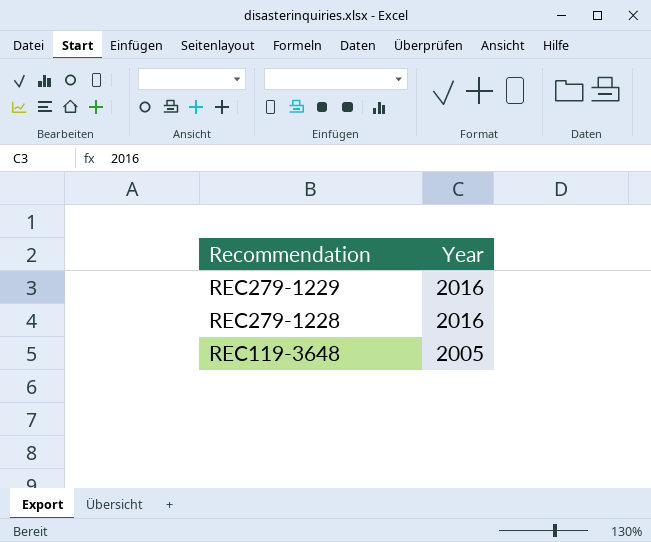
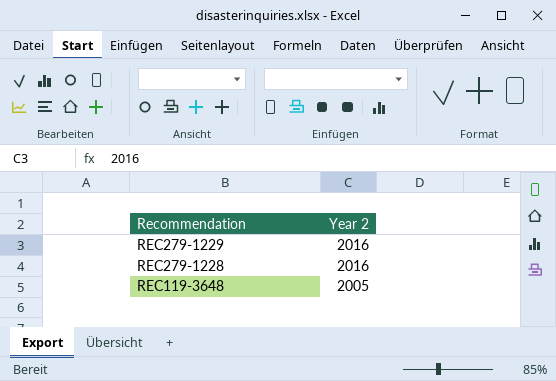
column name: Year -> Year 2

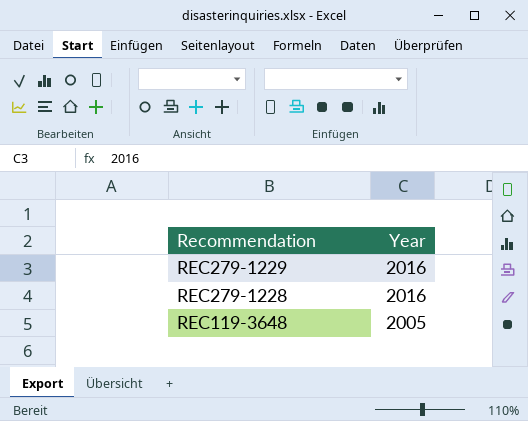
column name: Year 2 -> Year

